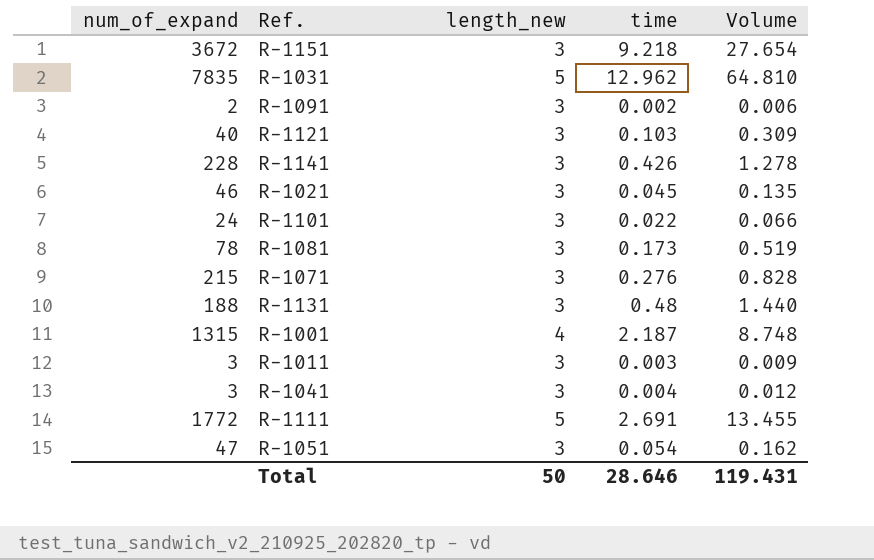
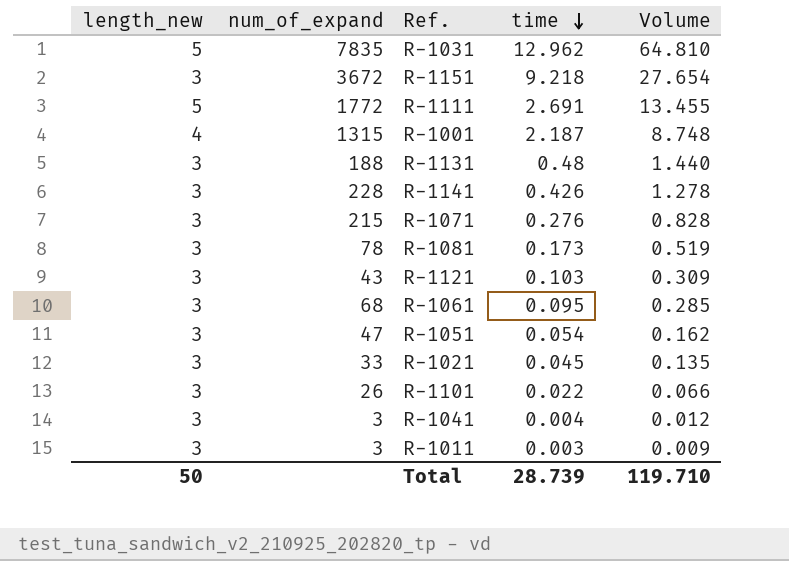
row order: none -> time descending
column length_new | position: 3 -> 1
row R-1091: 2 | 3 | 0.002 | 0.006 -> none
R-1121 | num_of_expand: 40 -> 43
row R-1061: none -> 3 | 68 | 0.095 | 0.285
R-1021 | num_of_expand: 46 -> 33
R-1101 | num_of_expand: 24 -> 26
Total | time: 28.646 -> 28.739
Total | Volume: 119.431 -> 119.710

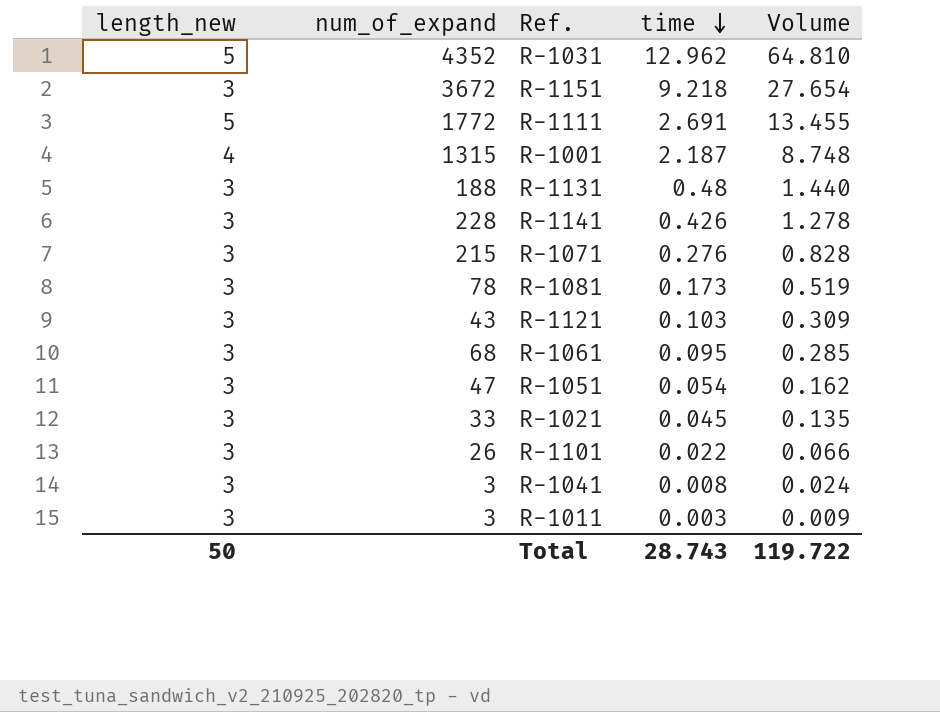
R-1031 | num_of_expand: 7835 -> 4352
R-1041 | time: 0.004 -> 0.008
R-1041 | Volume: 0.012 -> 0.024
Total | time: 28.739 -> 28.743
Total | Volume: 119.710 -> 119.722

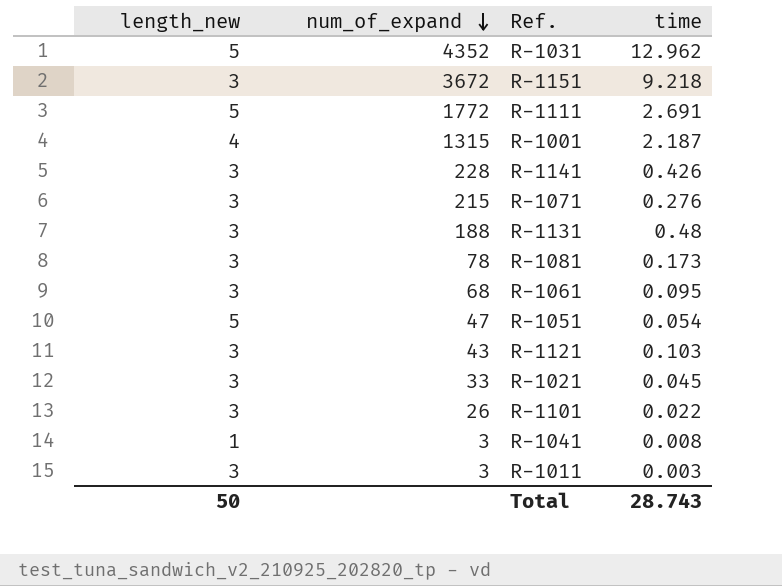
row order: time descending -> num_of_expand descending
column Volume | formula: [length_new] * [time] -> none
R-1051 | length_new: 3 -> 5
R-1041 | length_new: 3 -> 1

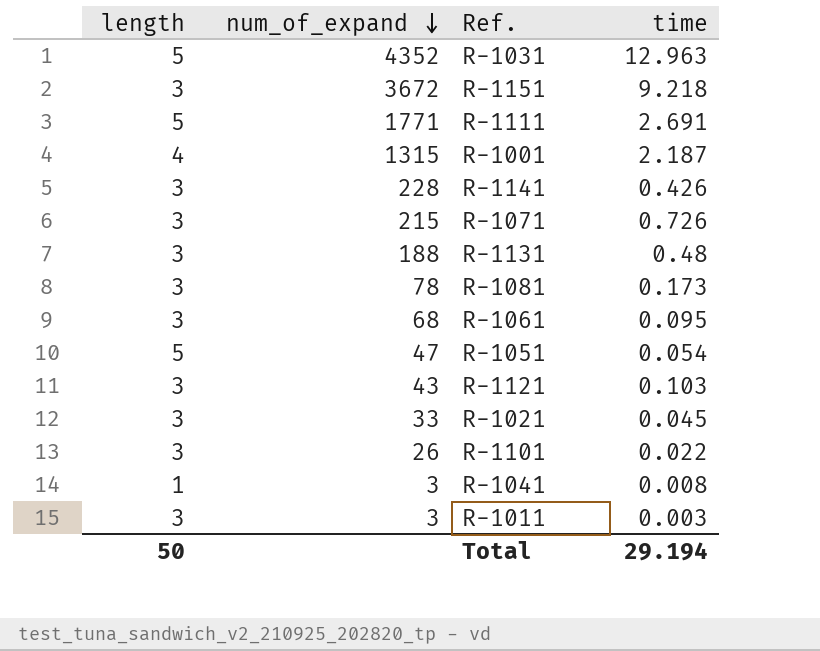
column name: length_new -> length
R-1031 | time: 12.962 -> 12.963
R-1111 | num_of_expand: 1772 -> 1771
R-1071 | time: 0.276 -> 0.726
Total | time: 28.743 -> 29.194

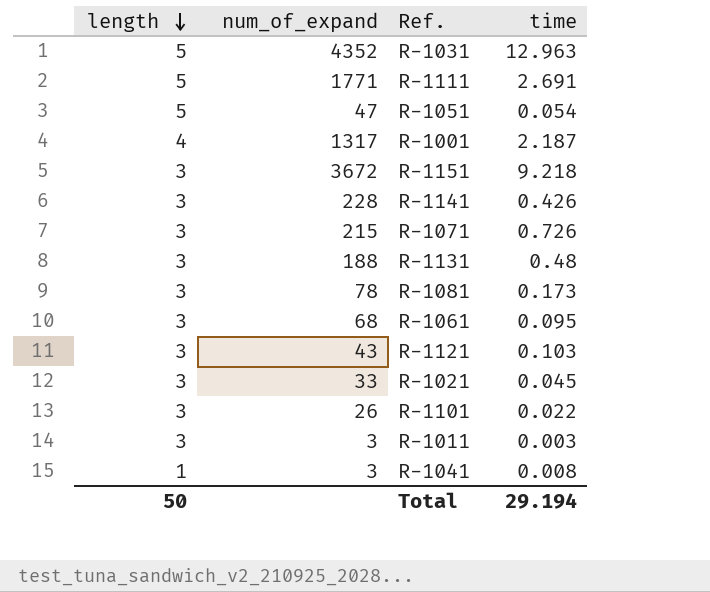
row order: num_of_expand descending -> length descending
R-1001 | num_of_expand: 1315 -> 1317

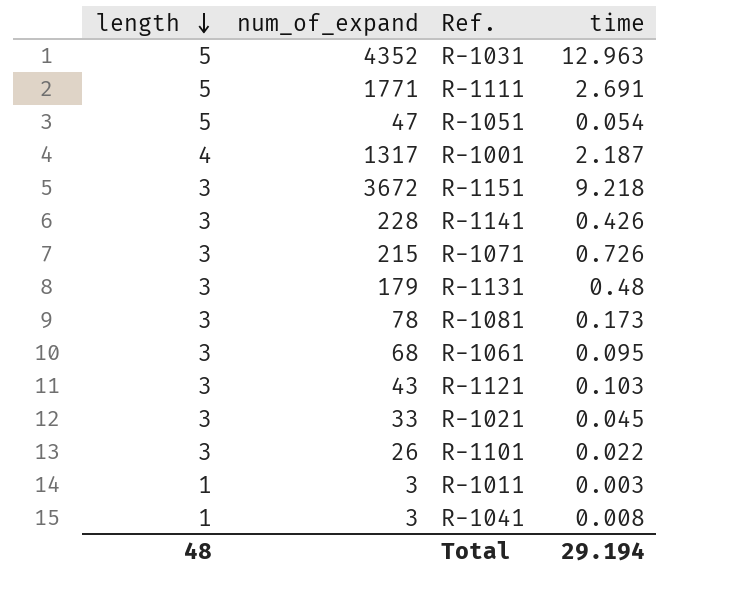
R-1131 | num_of_expand: 188 -> 179
R-1011 | length: 3 -> 1
Total | length: 50 -> 48

